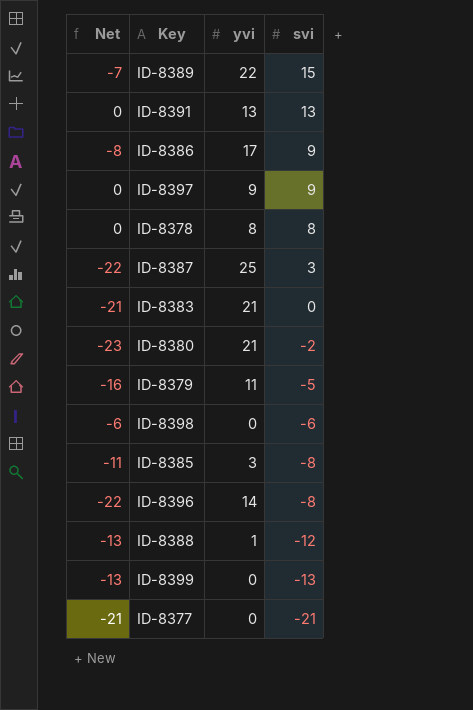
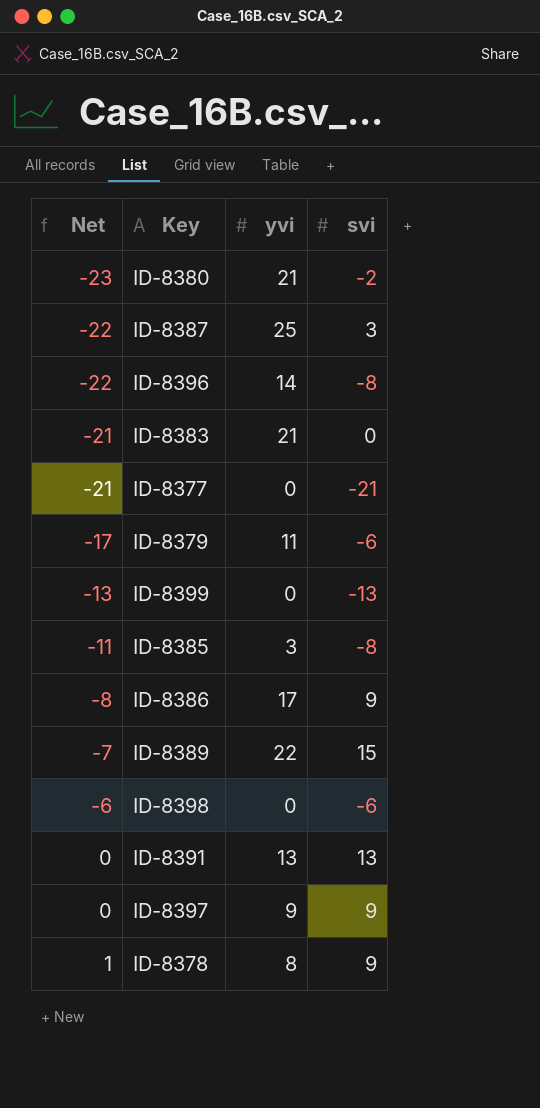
row order: svi descending -> Net ascending
row ID-8388: -13 | 1 | -12 -> none
ID-8379 | Net: -16 -> -17
ID-8379 | svi: -5 -> -6
ID-8378 | Net: 0 -> 1
ID-8378 | svi: 8 -> 9

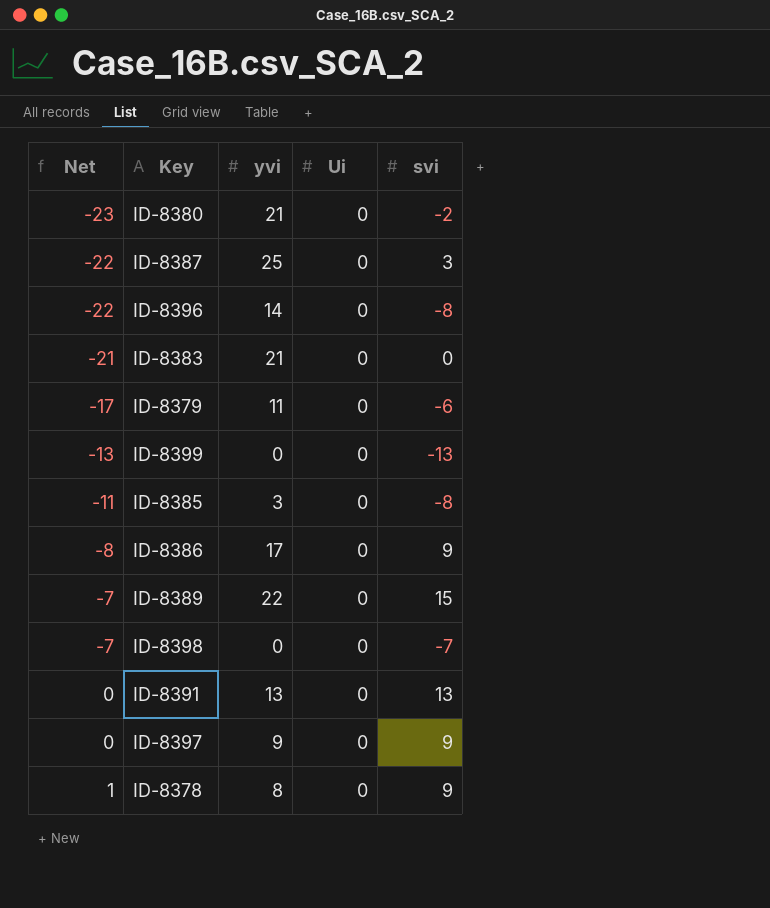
column Ui | position: none -> 4
row ID-8377: -21 | 0 | -21 -> none
ID-8398 | Net: -6 -> -7
ID-8398 | svi: -6 -> -7

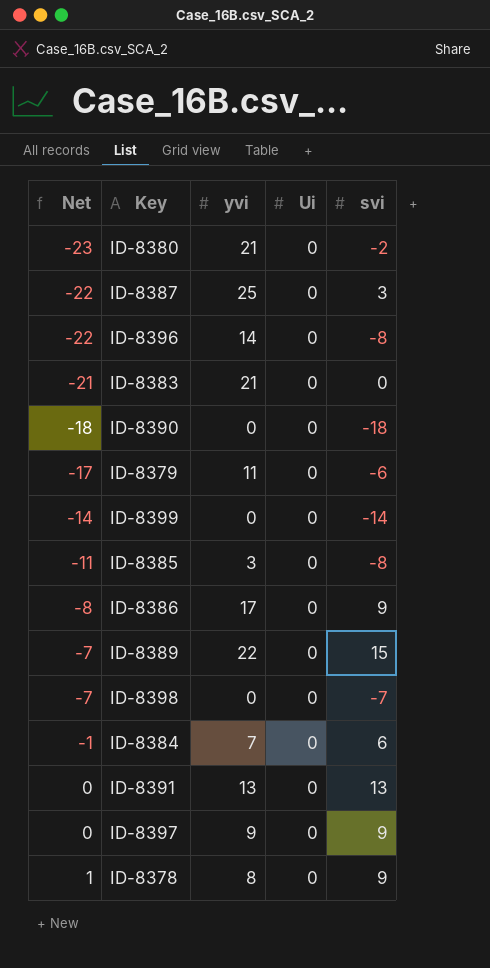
row ID-8390: none -> -18 | 0 | 0 | -18
ID-8399 | Net: -13 -> -14
ID-8399 | svi: -13 -> -14
row ID-8384: none -> -1 | 7 | 0 | 6

